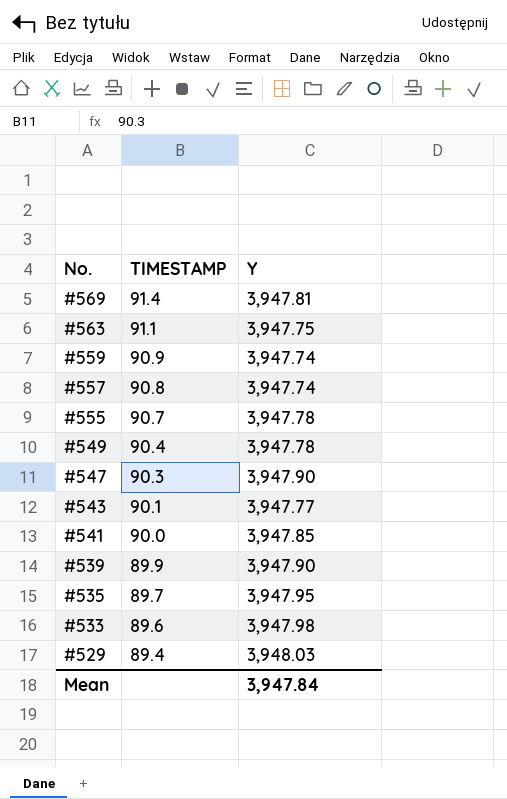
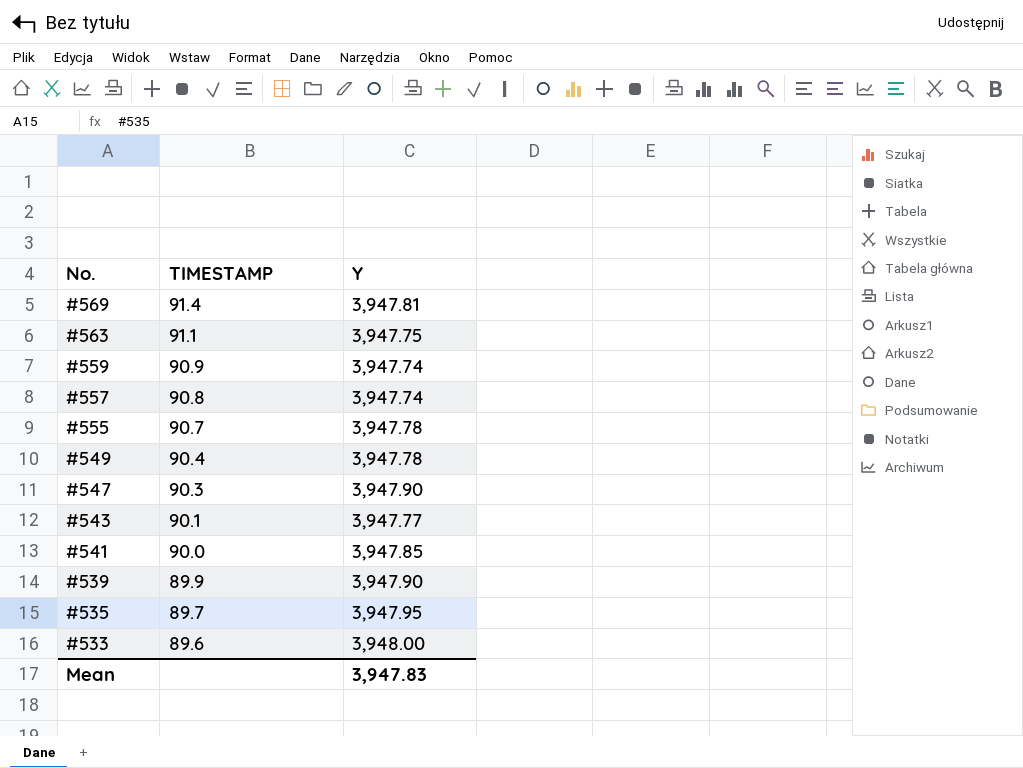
row #529: 89.4 | 3,948.03 -> none
#533 | Y: 3,947.98 -> 3,948.00
Mean | Y: 3,947.84 -> 3,947.83

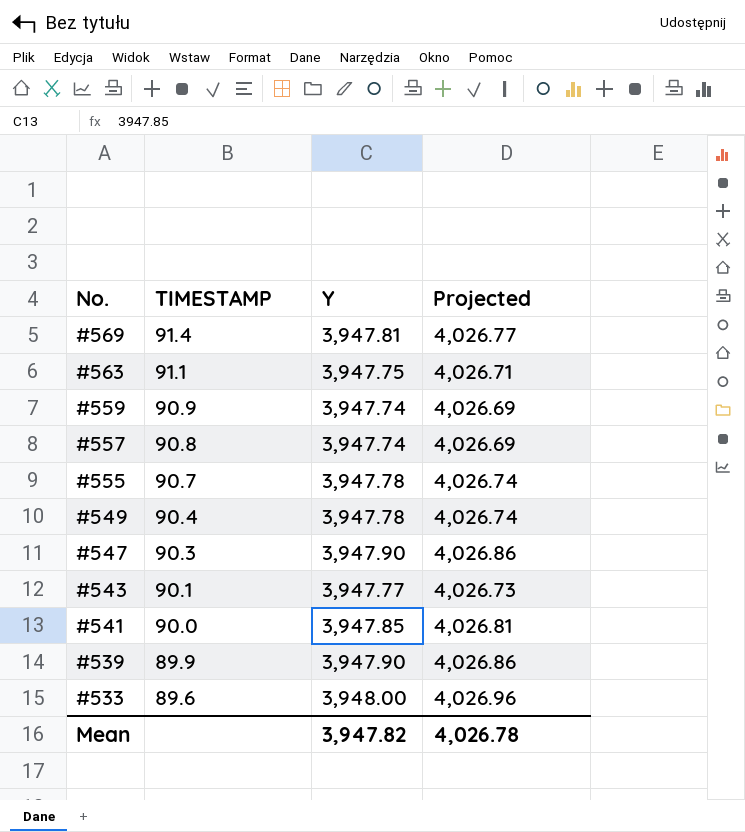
column Projected | formula: none -> [Y] * 1.02
row #535: 89.7 | 3,947.95 -> none
Mean | Y: 3,947.83 -> 3,947.82

